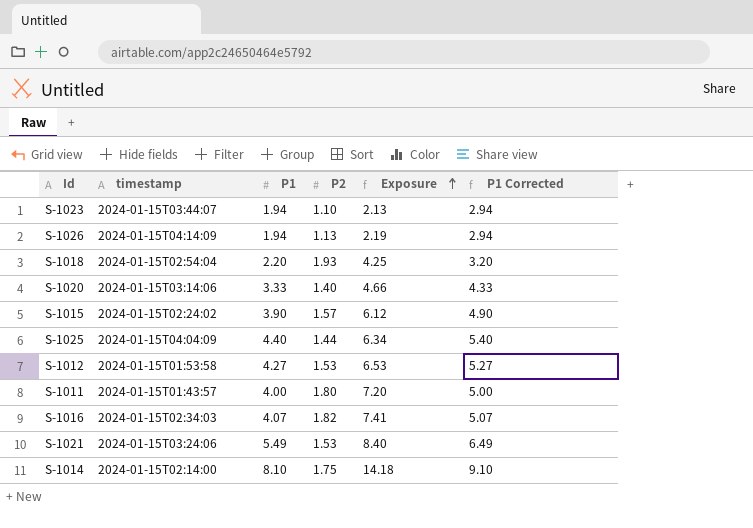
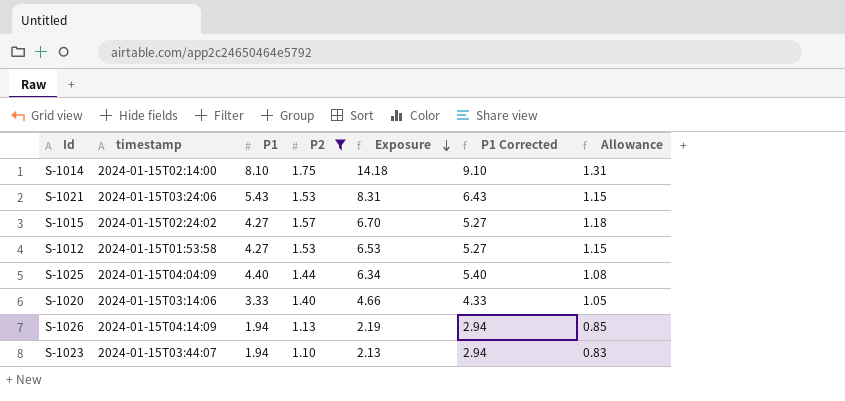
filter: none -> P2 <= 1.75
row order: Exposure ascending -> Exposure descending
column Allowance | formula: none -> [P2] * 0.75
S-1021 | P1: 5.49 -> 5.43
S-1021 | Exposure: 8.40 -> 8.31
S-1021 | P1 Corrected: 6.49 -> 6.43
S-1015 | P1: 3.90 -> 4.27
S-1015 | Exposure: 6.12 -> 6.70
S-1015 | P1 Corrected: 4.90 -> 5.27

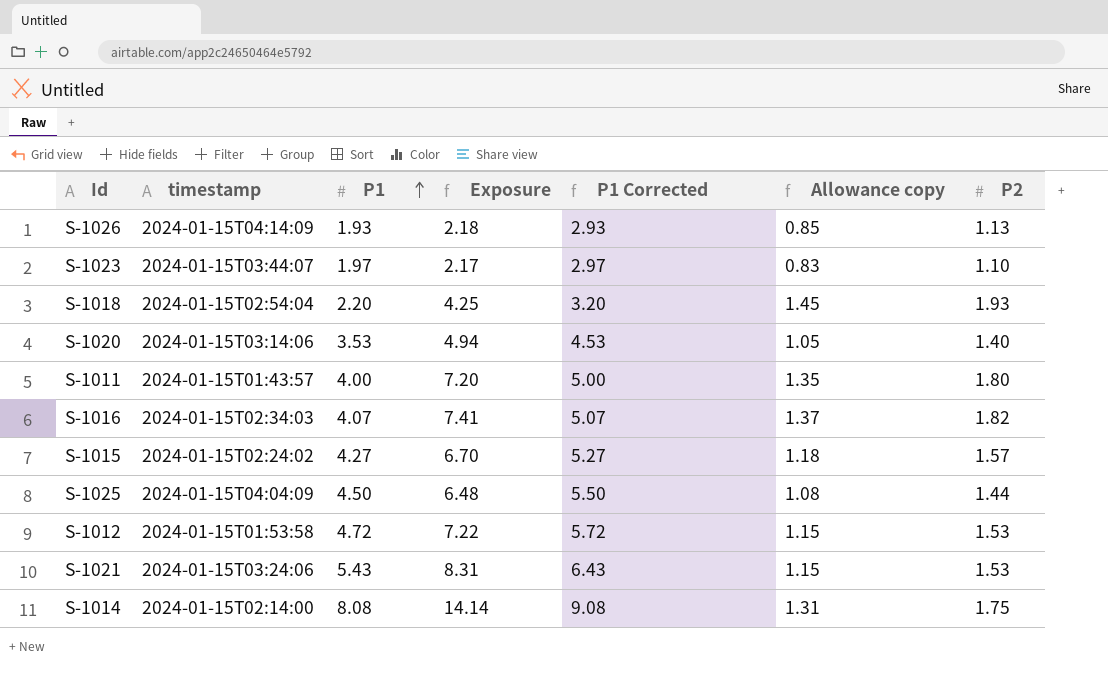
filter: P2 <= 1.75 -> none
row order: Exposure descending -> P1 ascending
column name: Allowance -> Allowance copy
column P2 | position: 4 -> 7
S-1026 | P1: 1.94 -> 1.93
S-1026 | Exposure: 2.19 -> 2.18
S-1026 | P1 Corrected: 2.94 -> 2.93
S-1023 | P1: 1.94 -> 1.97
S-1023 | Exposure: 2.13 -> 2.17
S-1023 | P1 Corrected: 2.94 -> 2.97
S-1020 | P1: 3.33 -> 3.53
S-1020 | Exposure: 4.66 -> 4.94
S-1020 | P1 Corrected: 4.33 -> 4.53
S-1025 | P1: 4.40 -> 4.50
S-1025 | Exposure: 6.34 -> 6.48
S-1025 | P1 Corrected: 5.40 -> 5.50
S-1012 | P1: 4.27 -> 4.72
S-1012 | Exposure: 6.53 -> 7.22
S-1012 | P1 Corrected: 5.27 -> 5.72
S-1014 | P1: 8.10 -> 8.08
S-1014 | Exposure: 14.18 -> 14.14
S-1014 | P1 Corrected: 9.10 -> 9.08

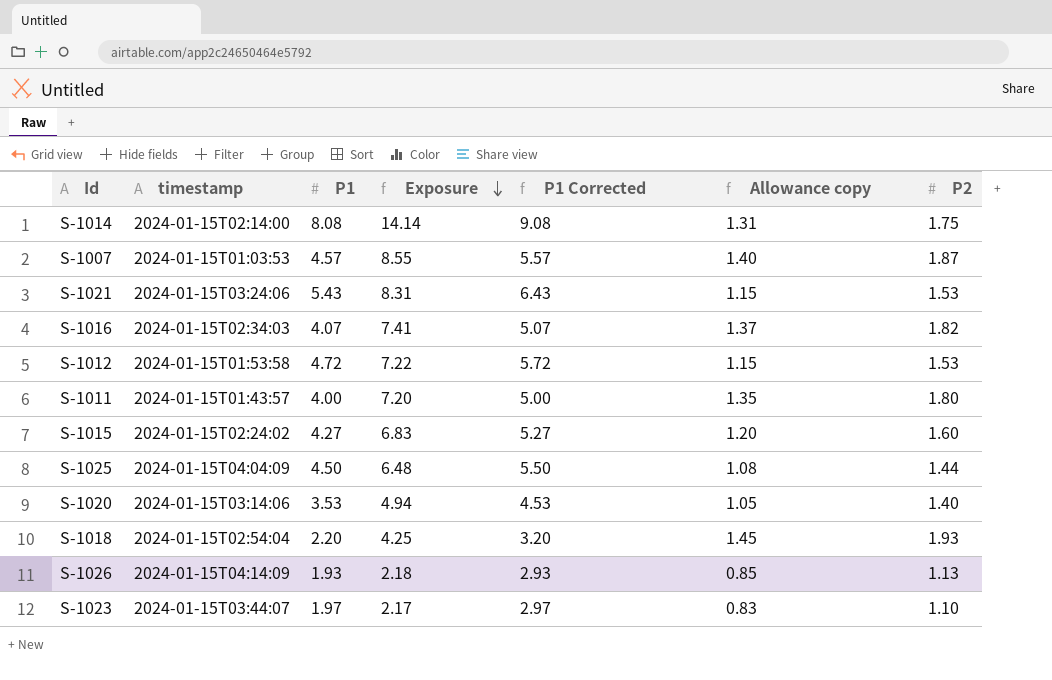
row order: P1 ascending -> Exposure descending
row S-1007: none -> 2024-01-15T01:03:53 | 4.57 | 8.55 | 5.57 | 1.40 | 1.87
S-1015 | Exposure: 6.70 -> 6.83
S-1015 | Allowance copy: 1.18 -> 1.20
S-1015 | P2: 1.57 -> 1.60

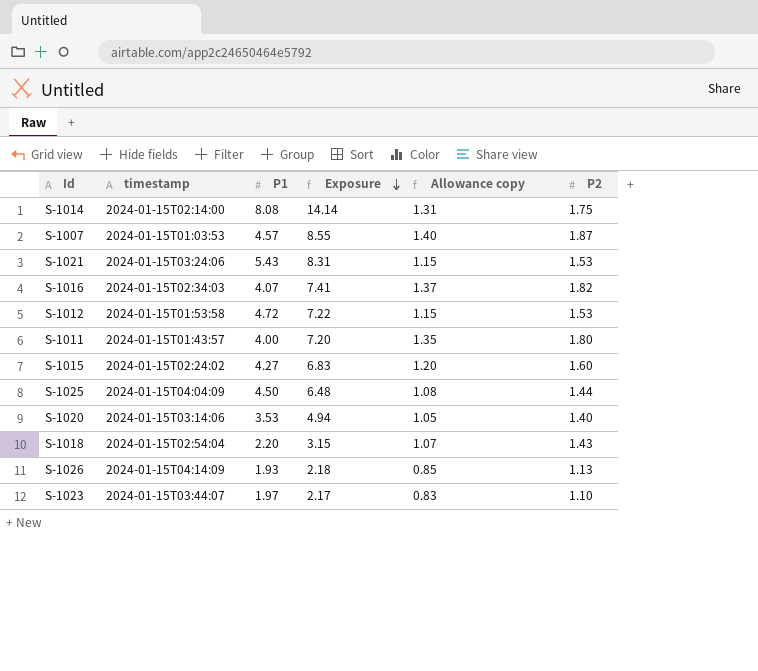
column P1 Corrected | formula: [P1] + 1 -> none
S-1018 | Exposure: 4.25 -> 3.15
S-1018 | Allowance copy: 1.45 -> 1.07
S-1018 | P2: 1.93 -> 1.43

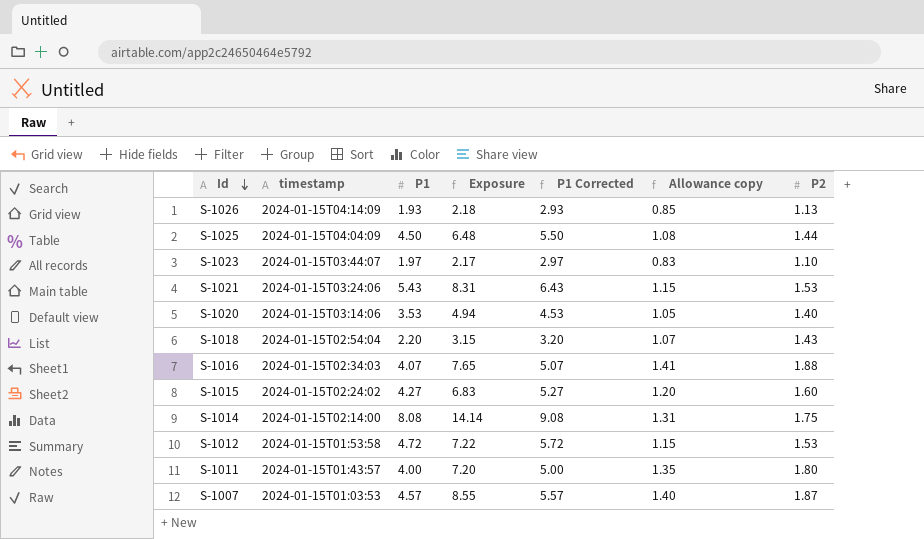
row order: Exposure descending -> Id descending
column P1 Corrected | formula: none -> [P1] + 1
S-1016 | Exposure: 7.41 -> 7.65
S-1016 | Allowance copy: 1.37 -> 1.41
S-1016 | P2: 1.82 -> 1.88

